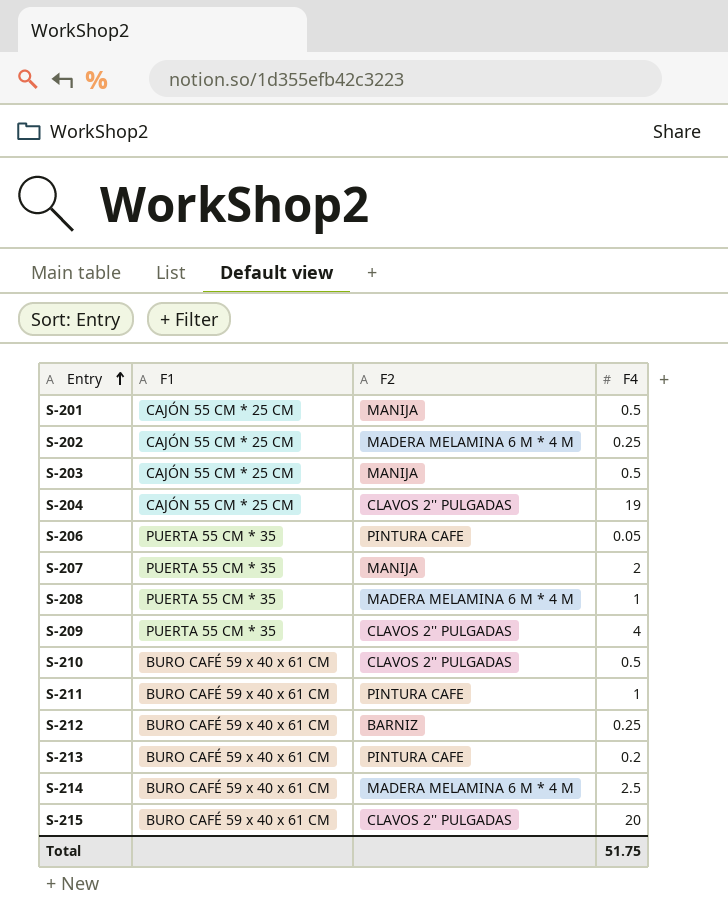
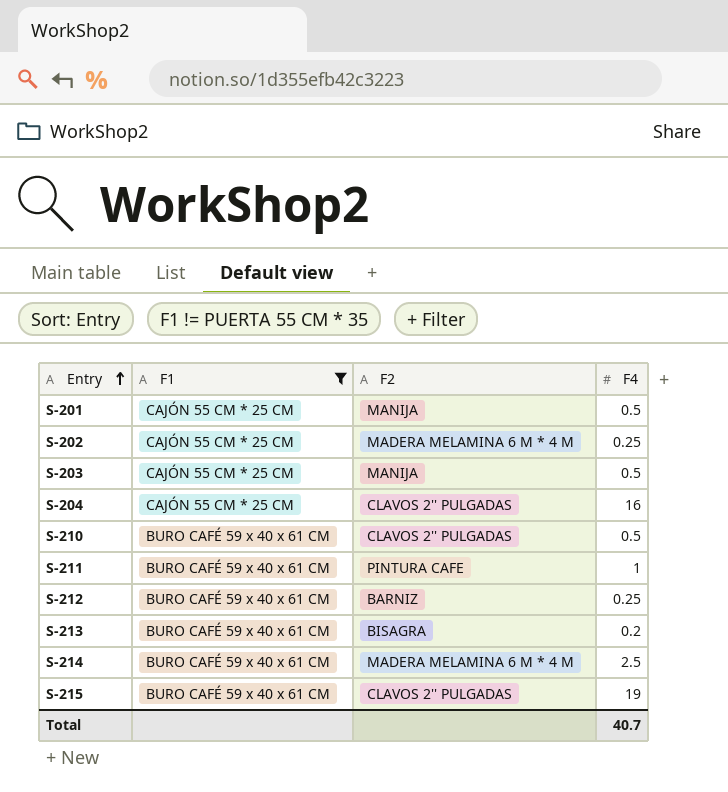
filter: none -> F1 != PUERTA 55 CM * 35
S-204 | F4: 19 -> 16
S-213 | F2: PINTURA CAFE -> BISAGRA
S-215 | F4: 20 -> 19
Total | F4: 51.75 -> 40.7

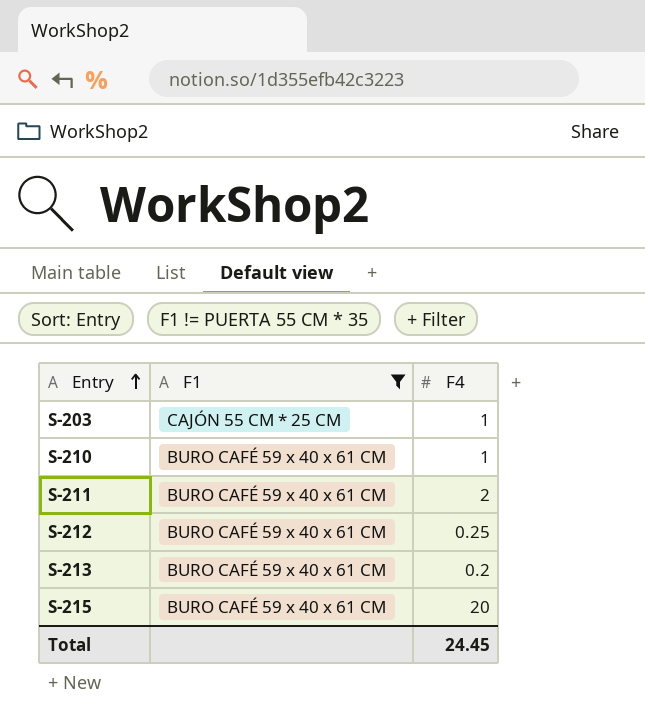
column F2 | position: 3 -> none
row S-201: CAJÓN 55 CM * 25 CM | MANIJA | 0.5 -> none
row S-202: CAJÓN 55 CM * 25 CM | MADERA MELAMINA 6 M * 4 M | 0.25 -> none
row S-204: CAJÓN 55 CM * 25 CM | CLAVOS 2'' PULGADAS | 16 -> none
row S-214: BURO CAFÉ 59 x 40 x 61 CM | MADERA MELAMINA 6 M * 4 M | 2.5 -> none
S-203 | F4: 0.5 -> 1
S-210 | F4: 0.5 -> 1
S-211 | F4: 1 -> 2
S-215 | F4: 19 -> 20
Total | F4: 40.7 -> 24.45

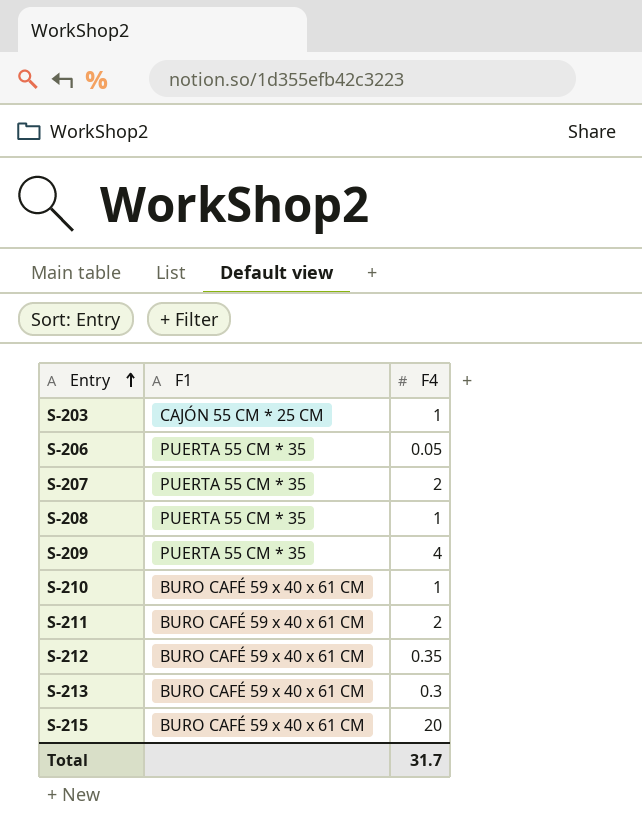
filter: F1 != PUERTA 55 CM * 35 -> none
S-212 | F4: 0.25 -> 0.35
S-213 | F4: 0.2 -> 0.3
Total | F4: 24.45 -> 31.7

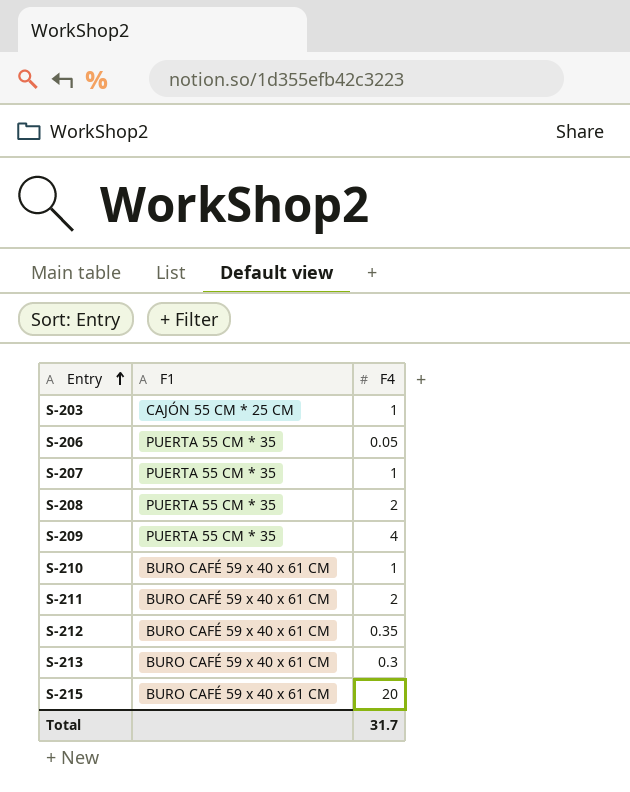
S-207 | F4: 2 -> 1
S-208 | F4: 1 -> 2

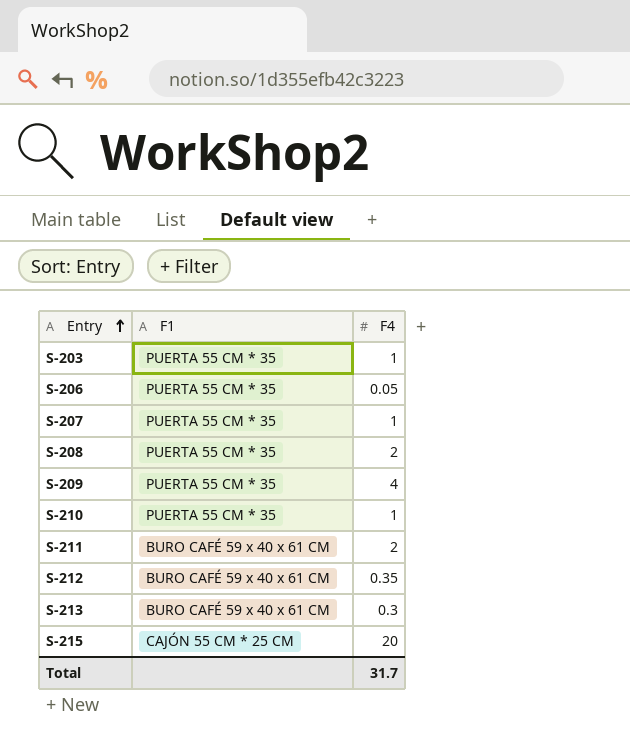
S-203 | F1: CAJÓN 55 CM * 25 CM -> PUERTA 55 CM * 35
S-210 | F1: BURO CAFÉ 59 x 40 x 61 CM -> PUERTA 55 CM * 35
S-215 | F1: BURO CAFÉ 59 x 40 x 61 CM -> CAJÓN 55 CM * 25 CM

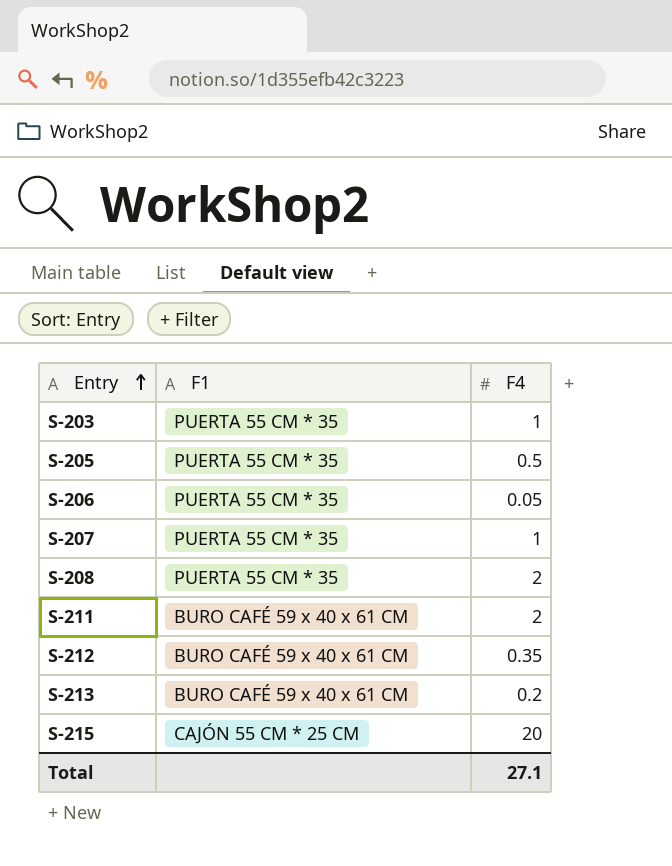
row S-209: PUERTA 55 CM * 35 | 4 -> none
row S-210: PUERTA 55 CM * 35 | 1 -> none
row S-205: none -> PUERTA 55 CM * 35 | 0.5
S-213 | F4: 0.3 -> 0.2
Total | F4: 31.7 -> 27.1

